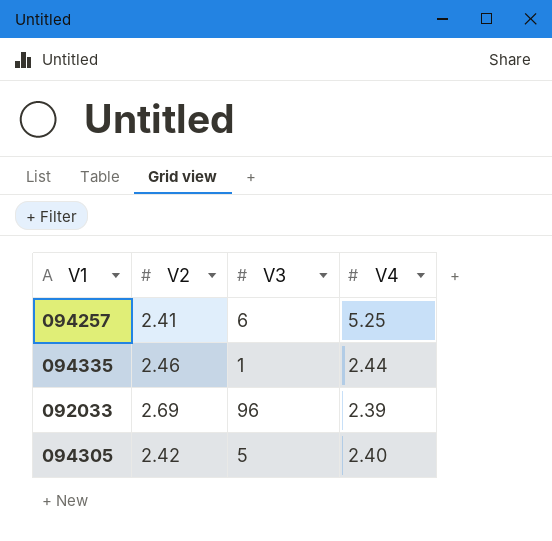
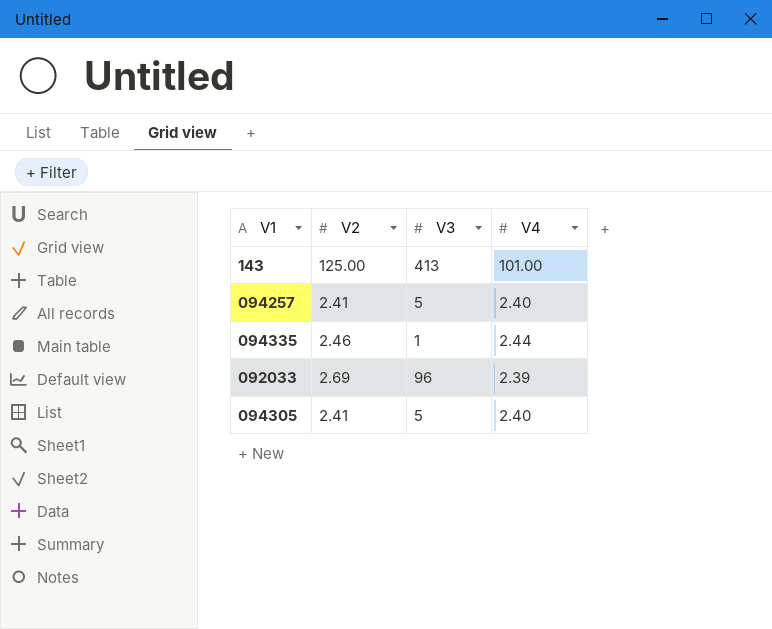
row 143: none -> 125.00 | 413 | 101.00
094257 | V3: 6 -> 5
094257 | V4: 5.25 -> 2.40
094305 | V2: 2.42 -> 2.41

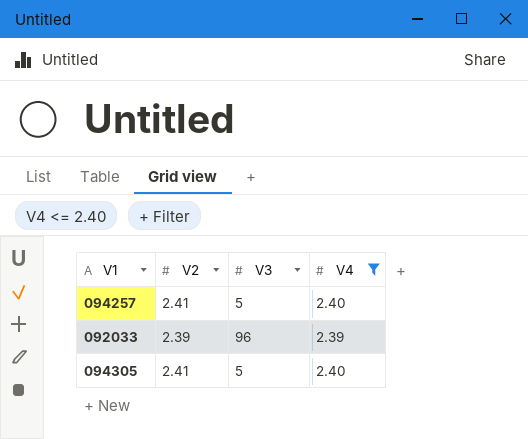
filter: none -> V4 <= 2.40
092033 | V2: 2.69 -> 2.39

